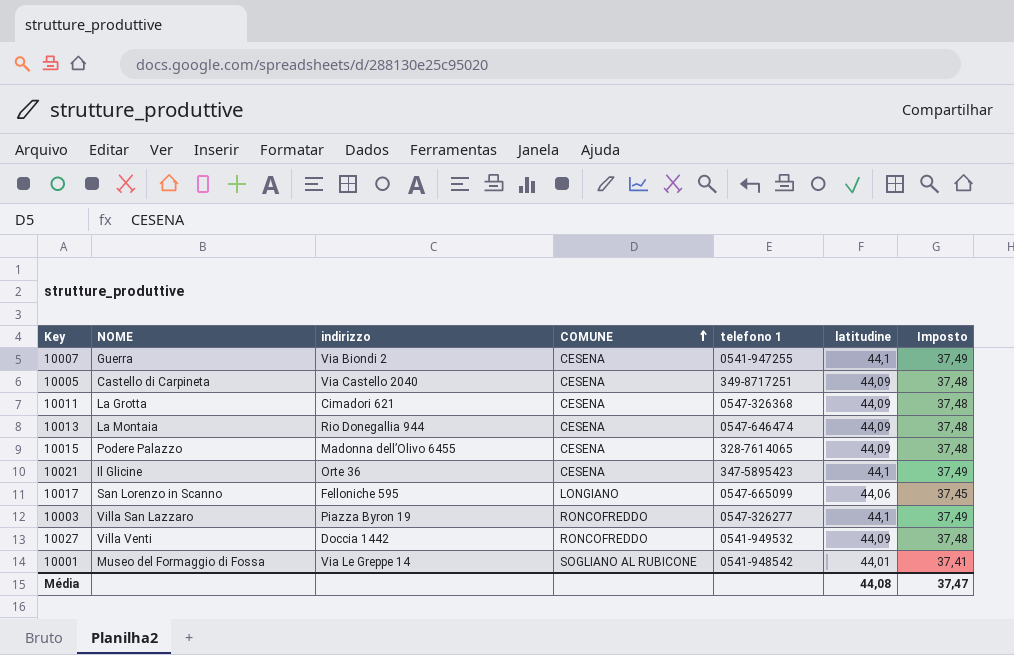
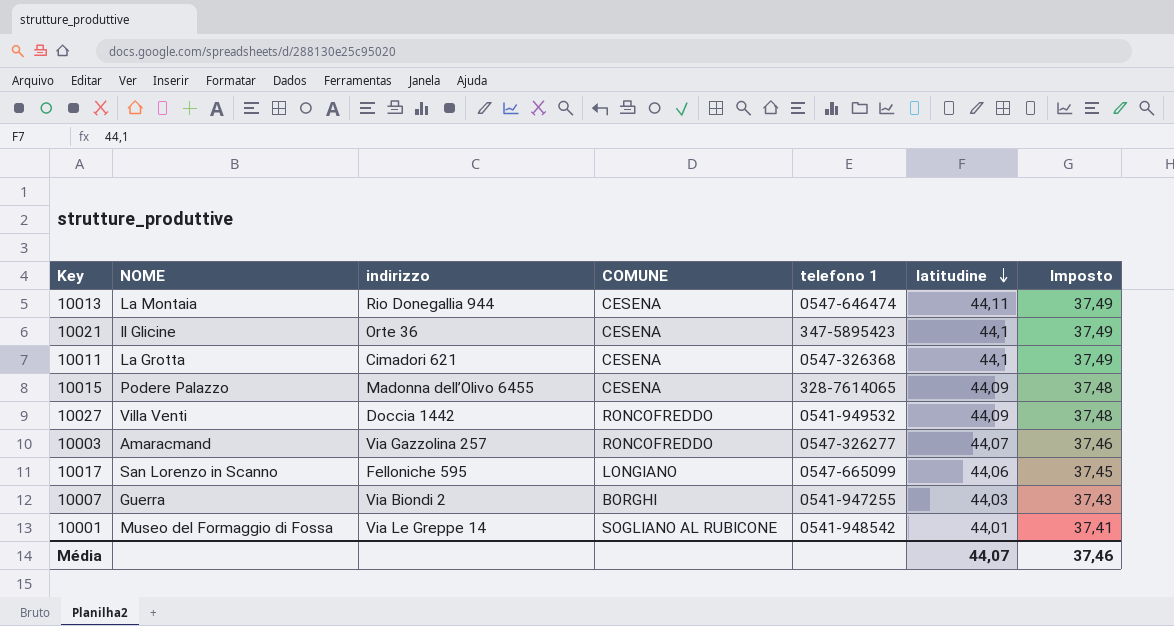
row order: COMUNE ascending -> latitudine descending
row 10005: Castello di Carpineta | Via Castello 2040 | CESENA | 349-8717251 | 44,09 | 37,48 -> none
10013 | latitudine: 44,09 -> 44,11
10013 | Imposto: 37,48 -> 37,49
10011 | latitudine: 44,09 -> 44,1
10011 | Imposto: 37,48 -> 37,49
10003 | NOME: Villa San Lazzaro -> Amaracmand
10003 | indirizzo: Piazza Byron 19 -> Via Gazzolina 257
10003 | latitudine: 44,1 -> 44,07
10003 | Imposto: 37,49 -> 37,46
10007 | COMUNE: CESENA -> BORGHI
10007 | latitudine: 44,1 -> 44,03
10007 | Imposto: 37,49 -> 37,43
Média | latitudine: 44,08 -> 44,07
Média | Imposto: 37,47 -> 37,46

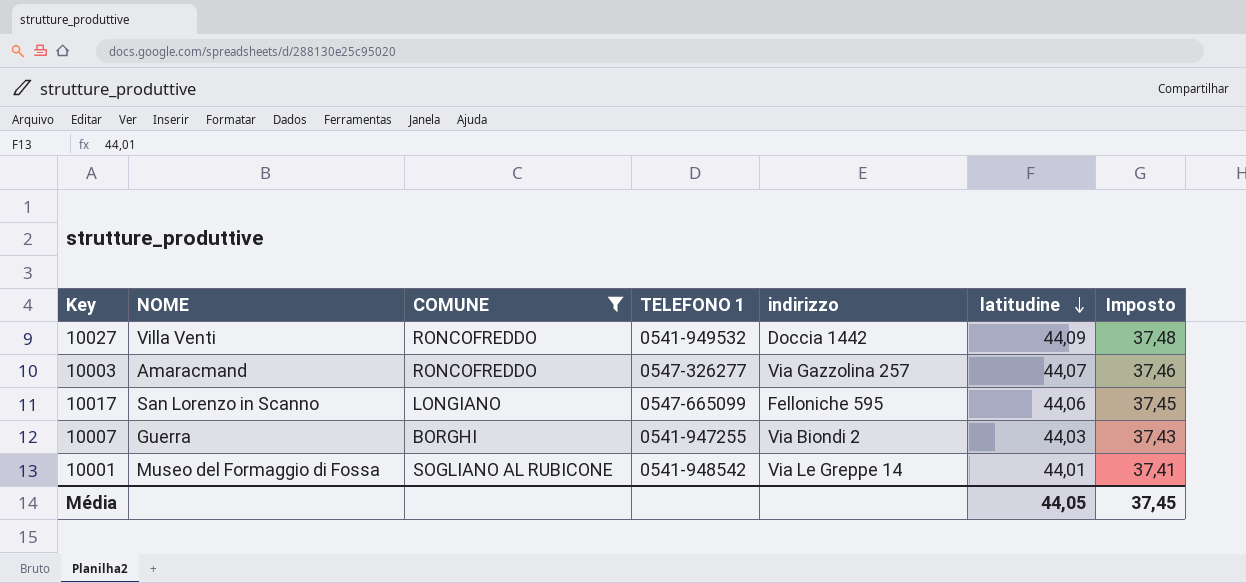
filter: none -> COMUNE != CESENA
column name: telefono 1 -> TELEFONO 1
column indirizzo | position: 3 -> 5
Média | latitudine: 44,07 -> 44,05
Média | Imposto: 37,46 -> 37,45

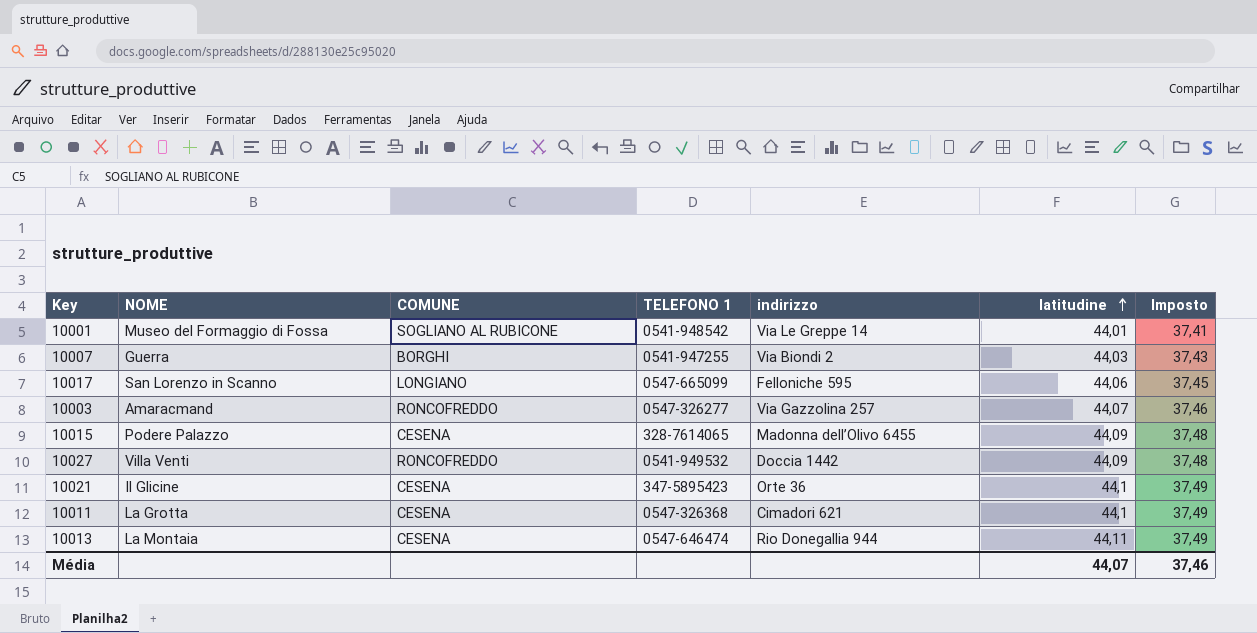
filter: COMUNE != CESENA -> none
row order: latitudine descending -> latitudine ascending
Média | latitudine: 44,05 -> 44,07
Média | Imposto: 37,45 -> 37,46

